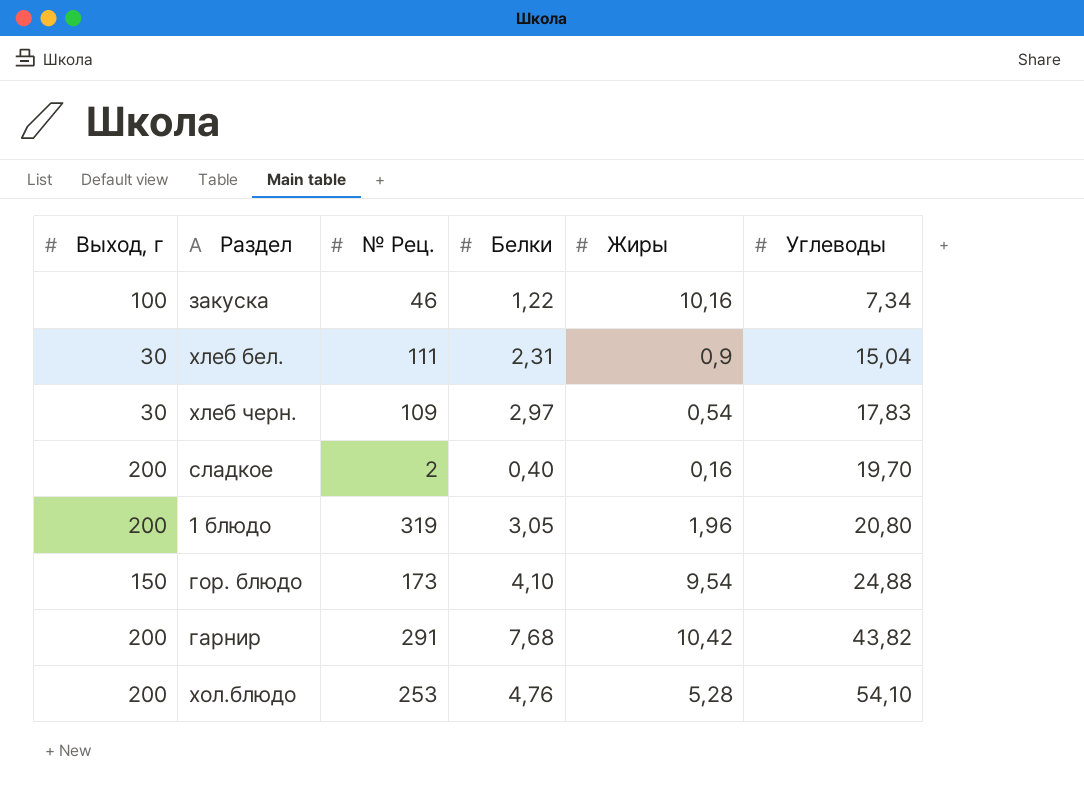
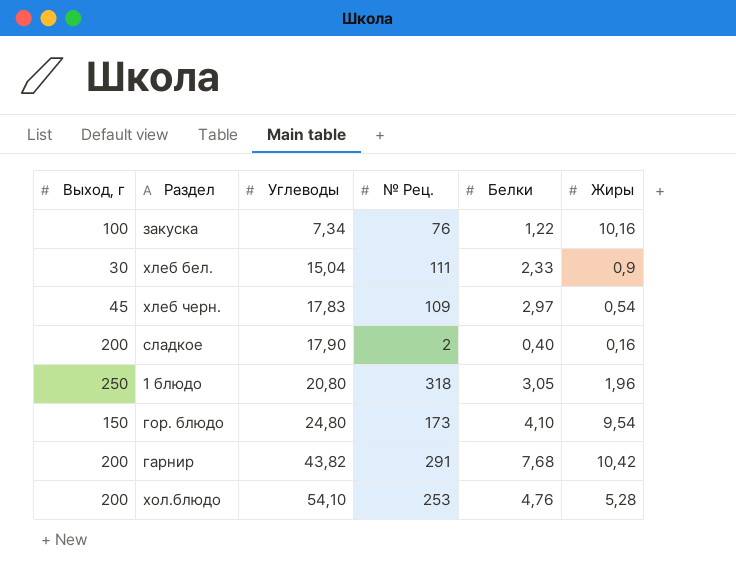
column Углеводы | position: 6 -> 3
закуска | № Рец.: 46 -> 76
хлеб бел. | Белки: 2,31 -> 2,33
хлеб черн. | Выход, г: 30 -> 45
сладкое | Углеводы: 19,70 -> 17,90
1 блюдо | Выход, г: 200 -> 250
1 блюдо | № Рец.: 319 -> 318
гор. блюдо | Углеводы: 24,88 -> 24,80

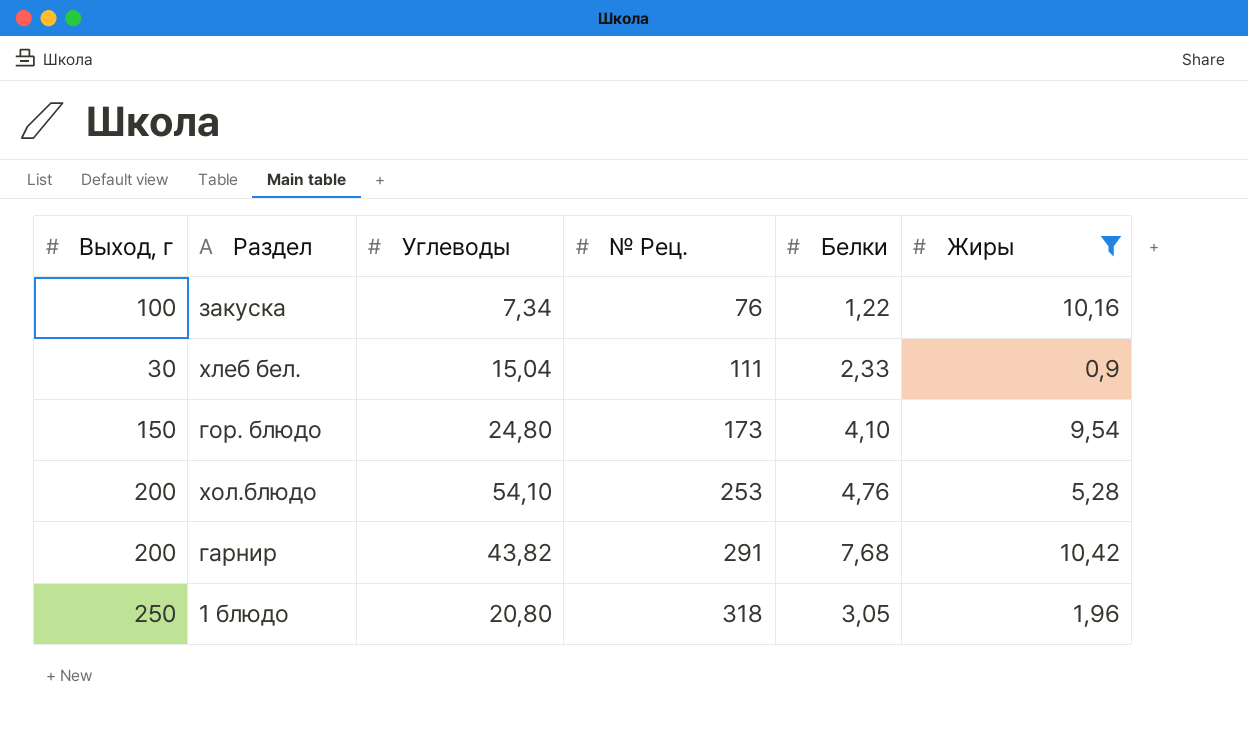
filter: none -> Жиры >= 0,9
row order: Углеводы ascending -> № Рец. ascending

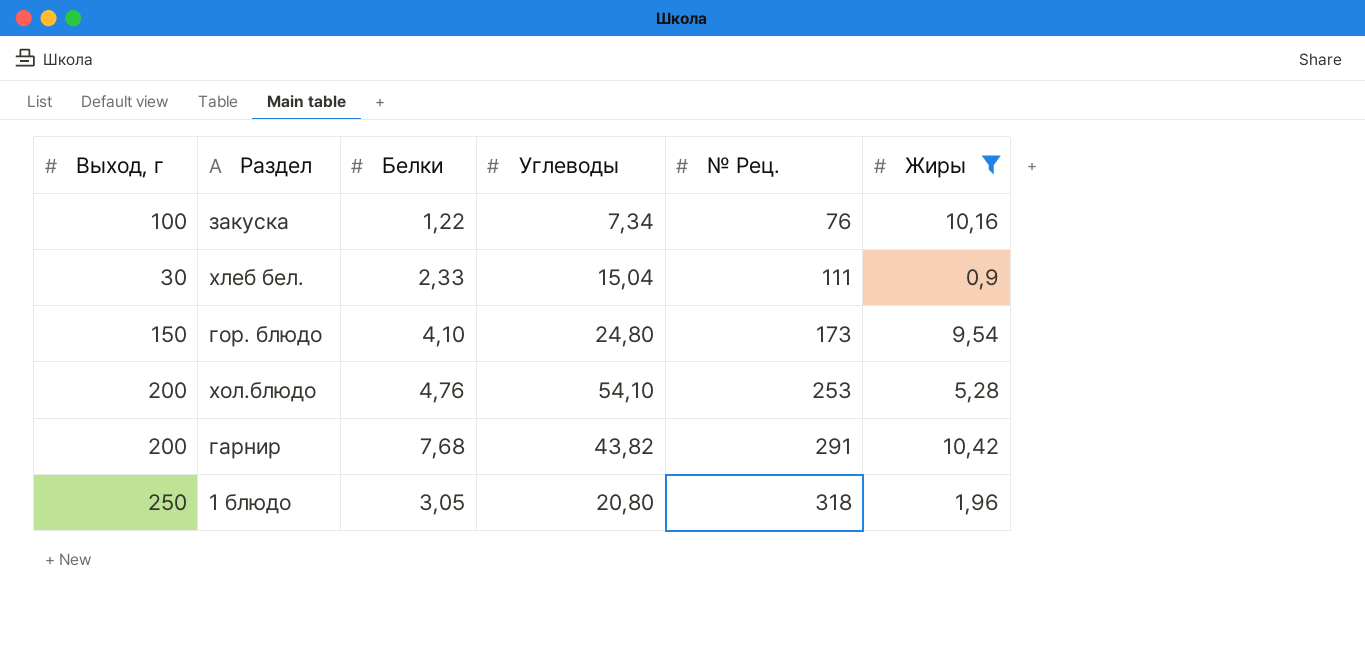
column Белки | position: 5 -> 3

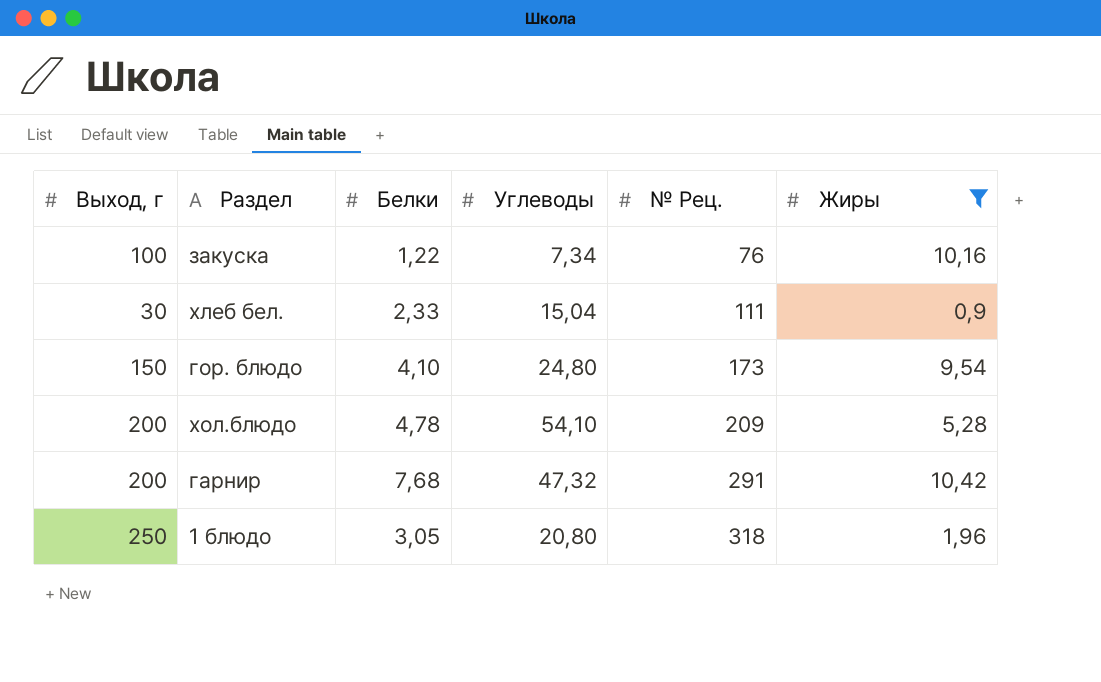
хол.блюдо | Белки: 4,76 -> 4,78
хол.блюдо | № Рец.: 253 -> 209
гарнир | Углеводы: 43,82 -> 47,32

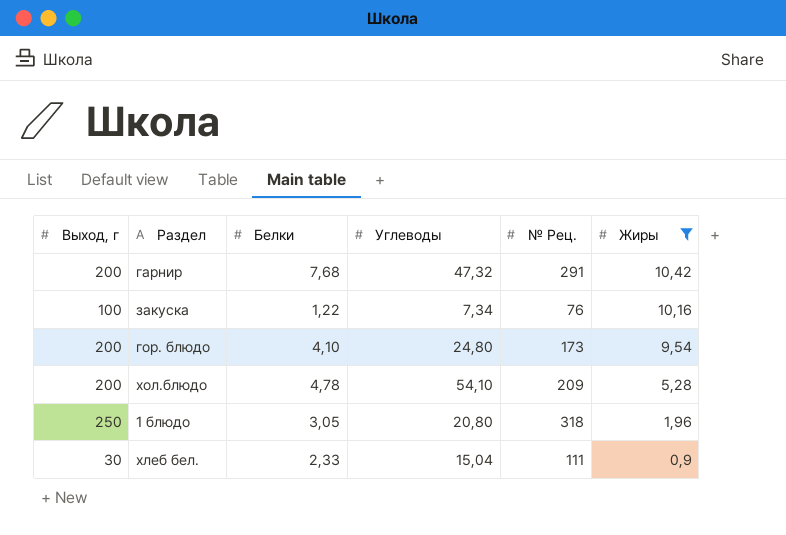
row order: № Рец. ascending -> Жиры descending
гор. блюдо | Выход, г: 150 -> 200

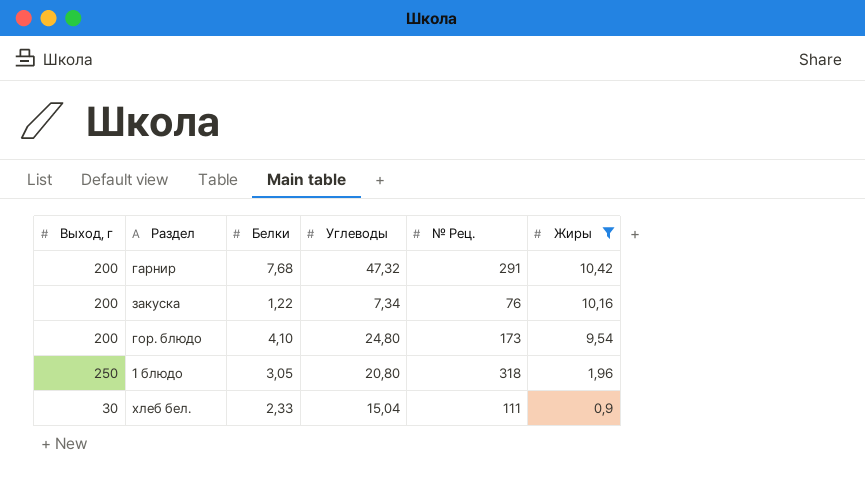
row хол.блюдо: 200 | 4,78 | 54,10 | 209 | 5,28 -> none
закуска | Выход, г: 100 -> 200

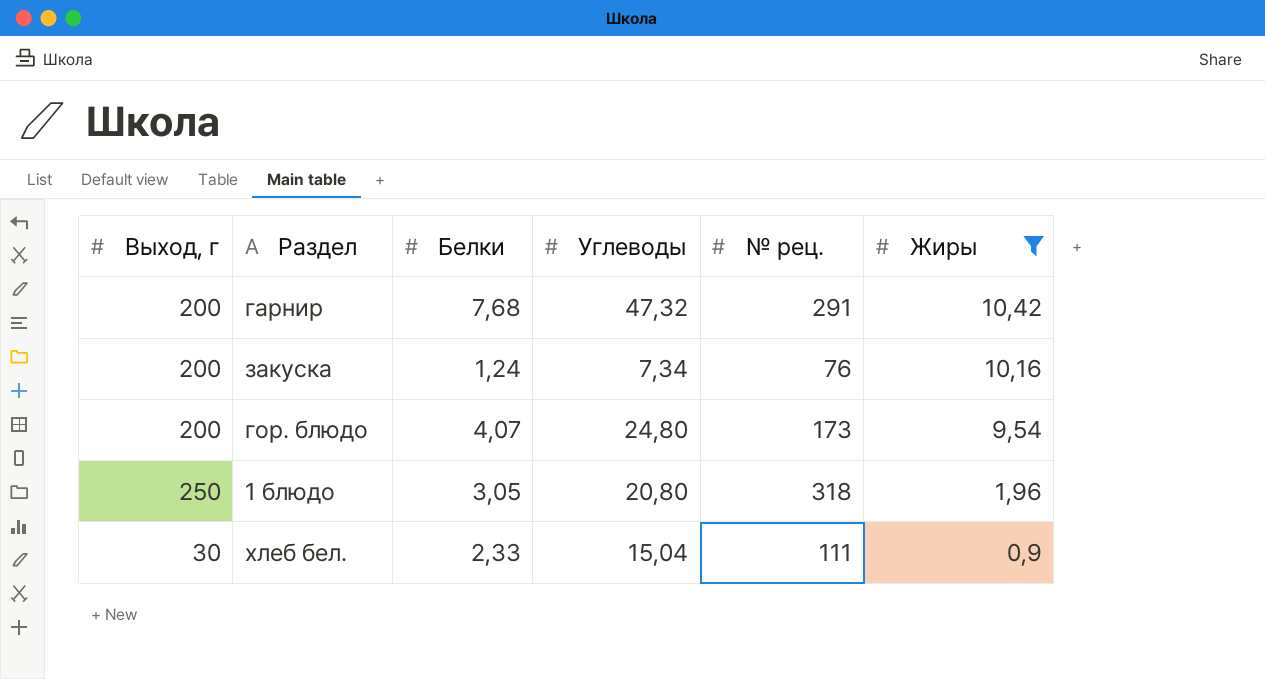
column name: № Рец. -> № рец.
закуска | Белки: 1,22 -> 1,24
гор. блюдо | Белки: 4,10 -> 4,07

